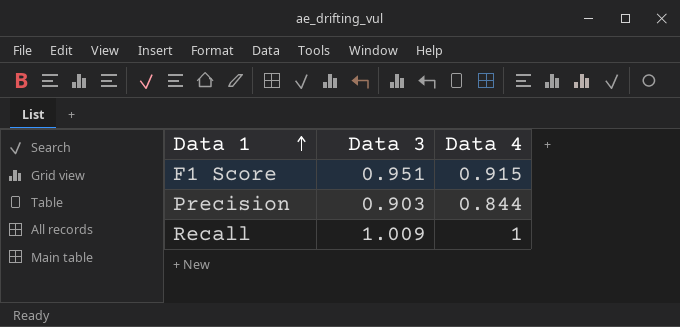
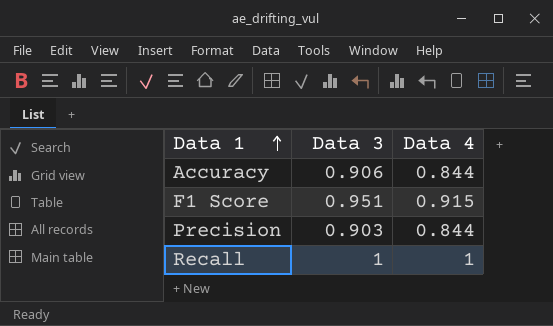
row Accuracy: none -> 0.906 | 0.844
Recall | Data 3: 1.009 -> 1

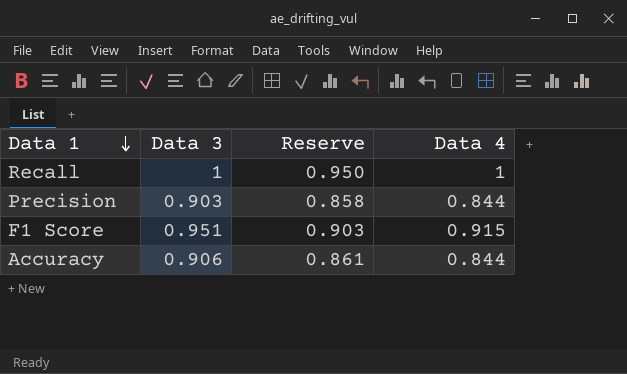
row order: Data 1 ascending -> Data 1 descending
column Reserve | formula: none -> [Data 3] * 0.95

